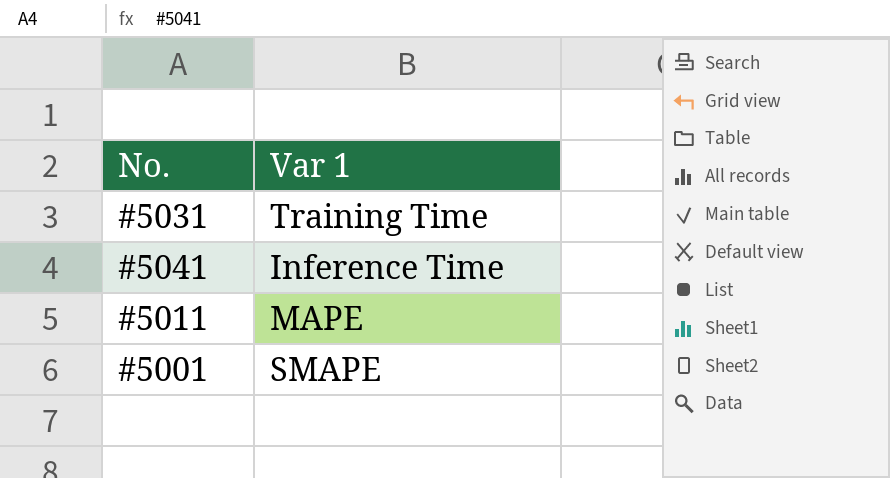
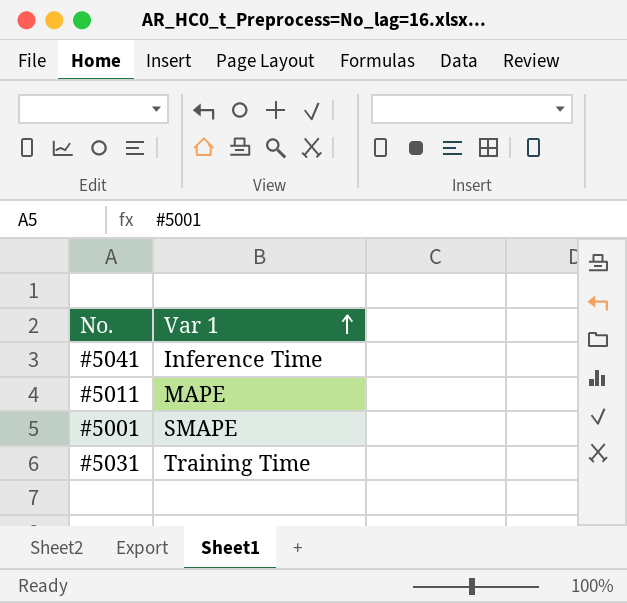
row order: none -> Var 1 ascending

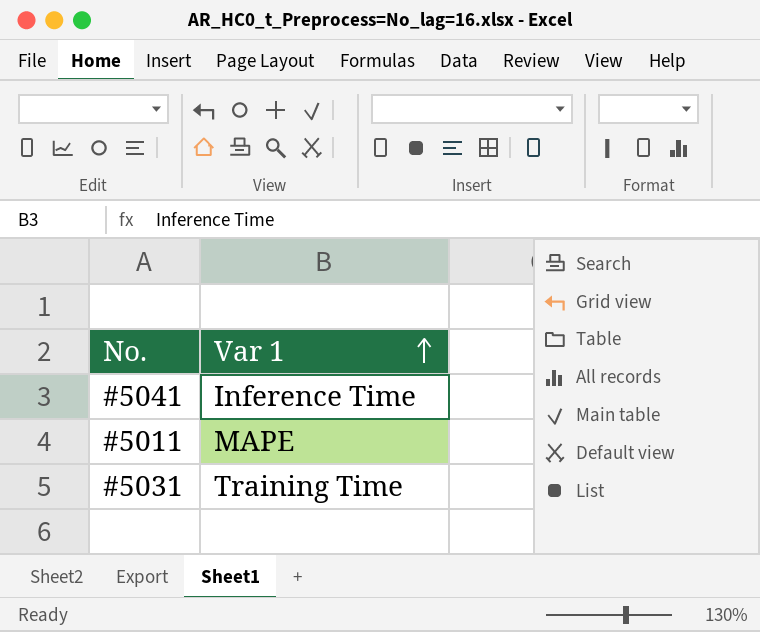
row #5001: SMAPE -> none

